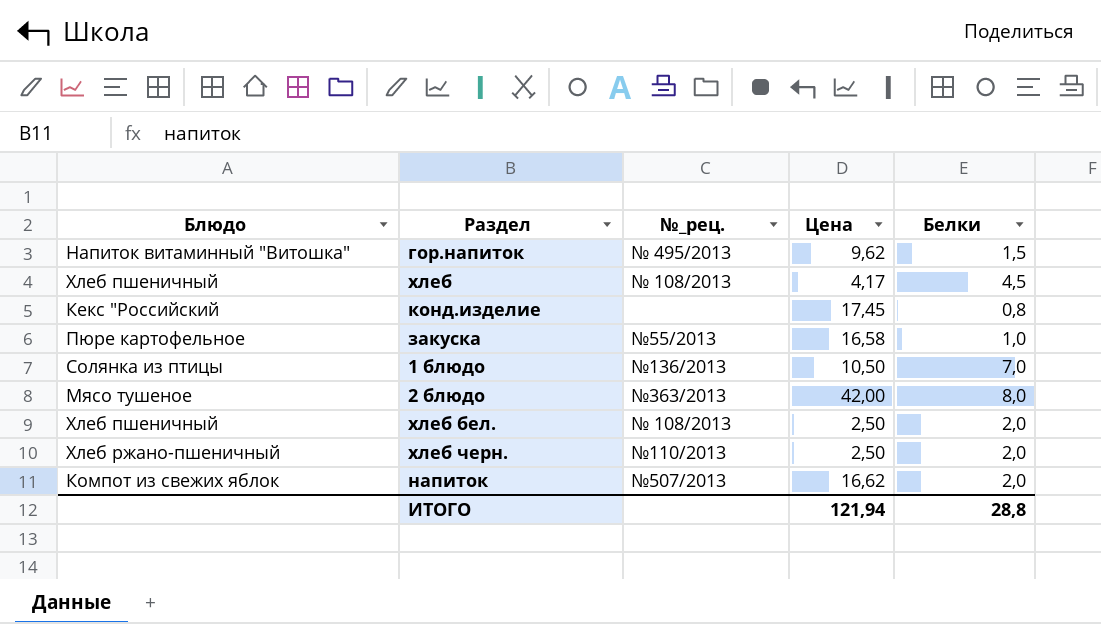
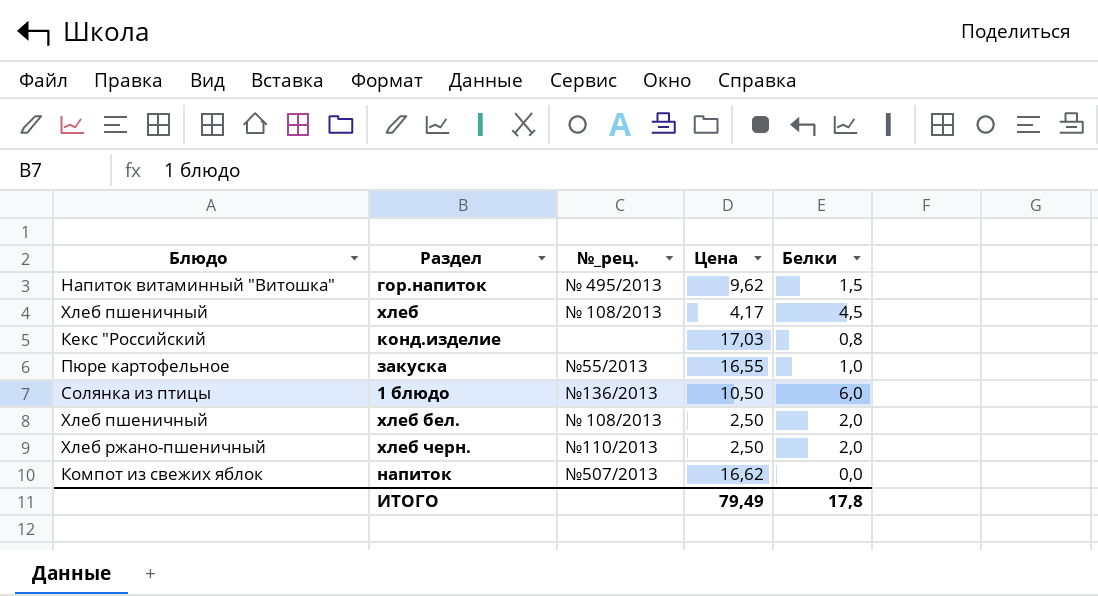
row 2 блюдо: Мясо тушеное | №363/2013 | 42,00 | 8,0 -> none
конд.изделие | Цена: 17,45 -> 17,03
закуска | Цена: 16,58 -> 16,55
1 блюдо | Белки: 7,0 -> 6,0
напиток | Белки: 2,0 -> 0,0
ИТОГО | Цена: 121,94 -> 79,49
ИТОГО | Белки: 28,8 -> 17,8

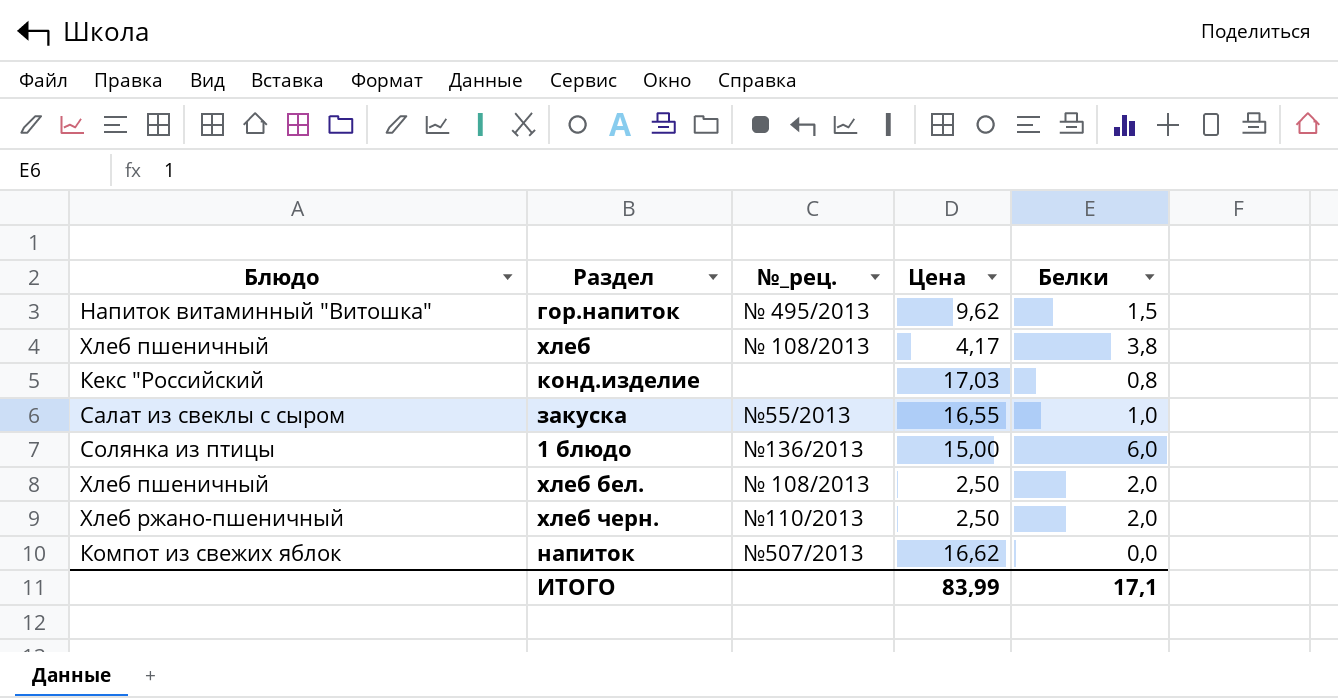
хлеб | Белки: 4,5 -> 3,8
закуска | Блюдо: Пюре картофельное -> Салат из свеклы с сыром
1 блюдо | Цена: 10,50 -> 15,00
ИТОГО | Цена: 79,49 -> 83,99
ИТОГО | Белки: 17,8 -> 17,1

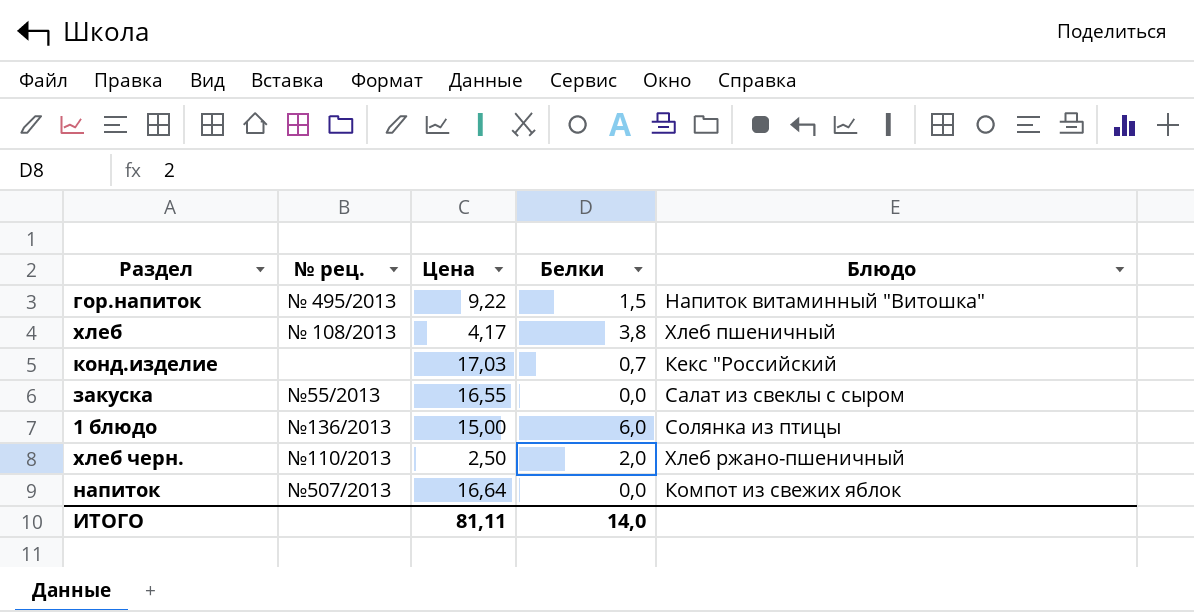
column name: №_рец. -> № рец.
column Блюдо | position: 1 -> 5
row хлеб бел.: Хлеб пшеничный | № 108/2013 | 2,50 | 2,0 -> none
гор.напиток | Цена: 9,62 -> 9,22
конд.изделие | Белки: 0,8 -> 0,7
закуска | Белки: 1,0 -> 0,0
напиток | Цена: 16,62 -> 16,64
ИТОГО | Цена: 83,99 -> 81,11
ИТОГО | Белки: 17,1 -> 14,0

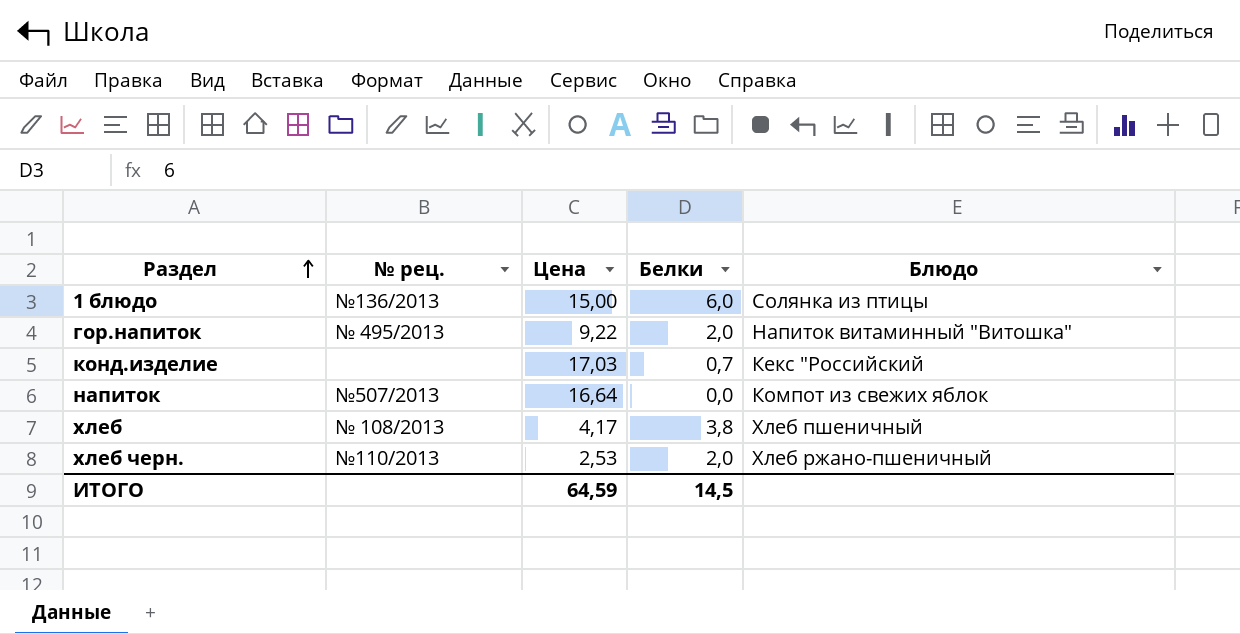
row order: none -> Раздел ascending
row закуска: №55/2013 | 16,55 | 0,0 | Салат из свеклы с сыром -> none
гор.напиток | Белки: 1,5 -> 2,0
хлеб черн. | Цена: 2,50 -> 2,53
ИТОГО | Цена: 81,11 -> 64,59
ИТОГО | Белки: 14,0 -> 14,5

